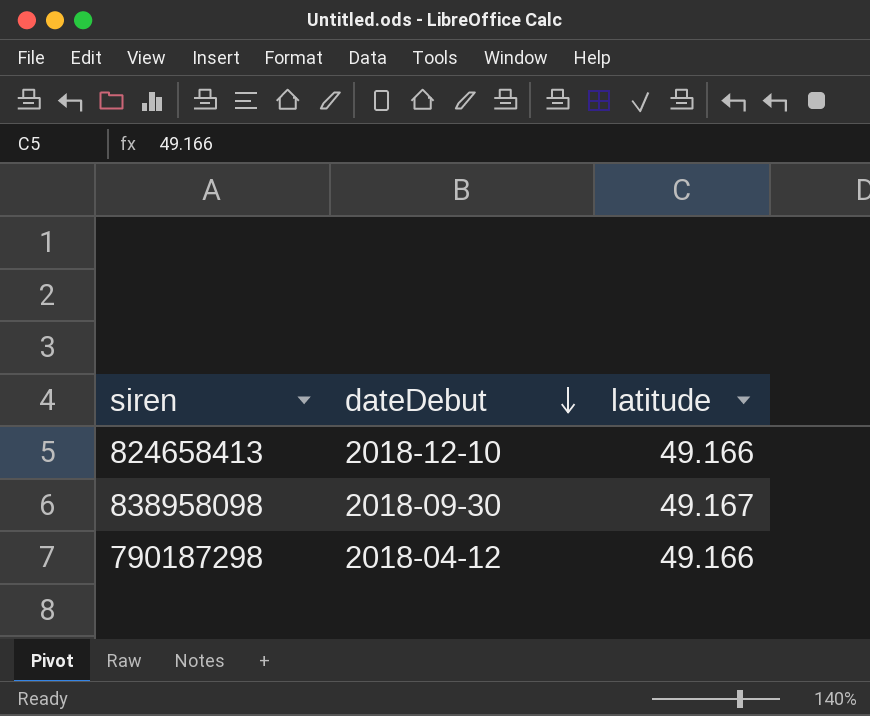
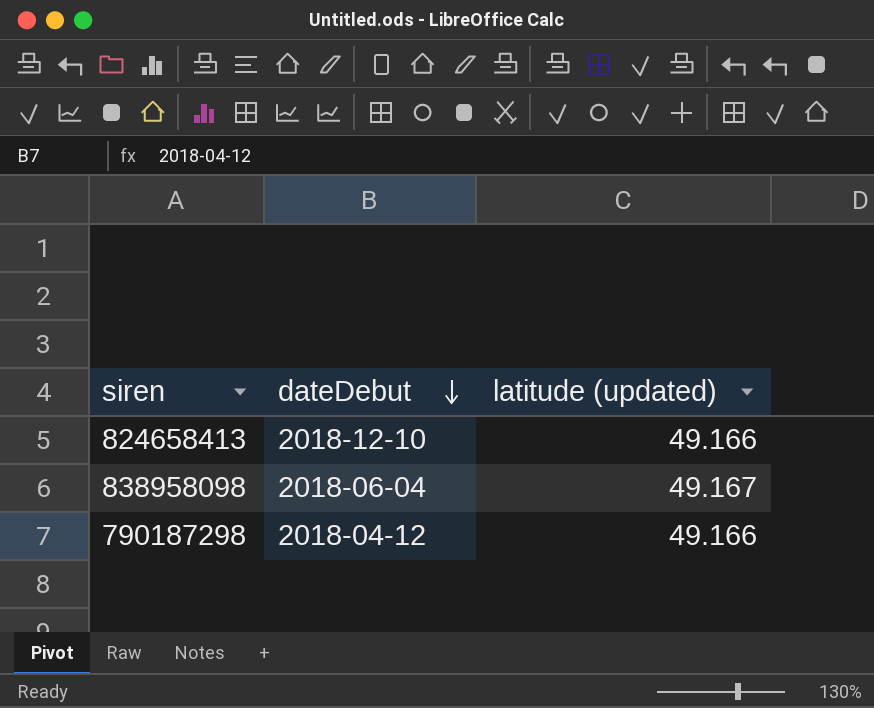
column name: latitude -> latitude (updated)
838958098 | dateDebut: 2018-09-30 -> 2018-06-04

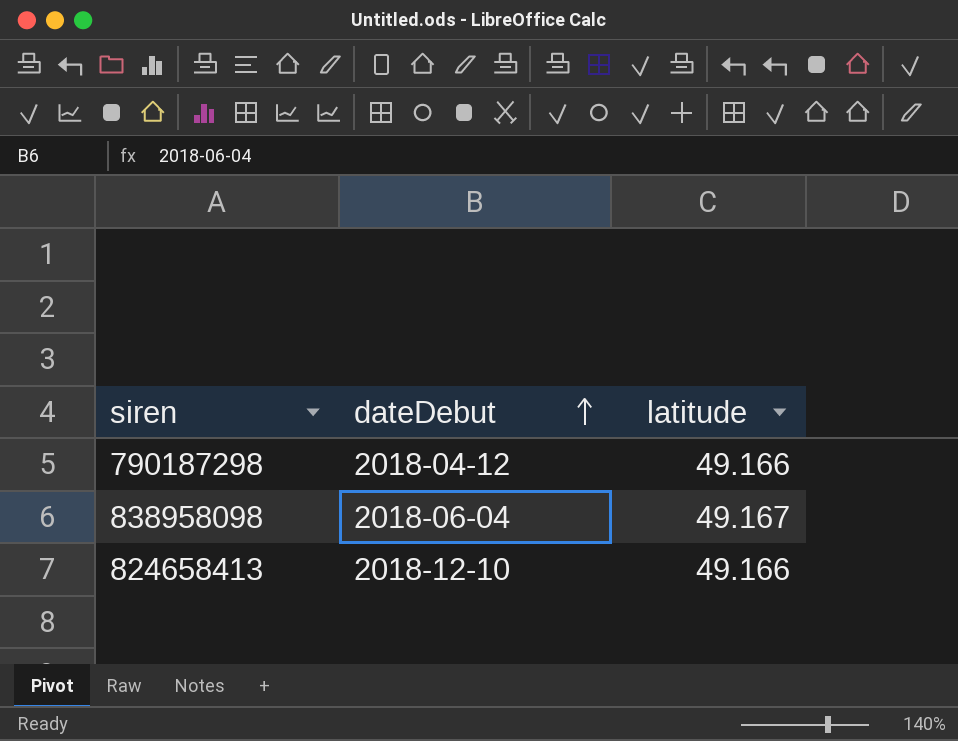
row order: dateDebut descending -> dateDebut ascending
column name: latitude (updated) -> latitude

